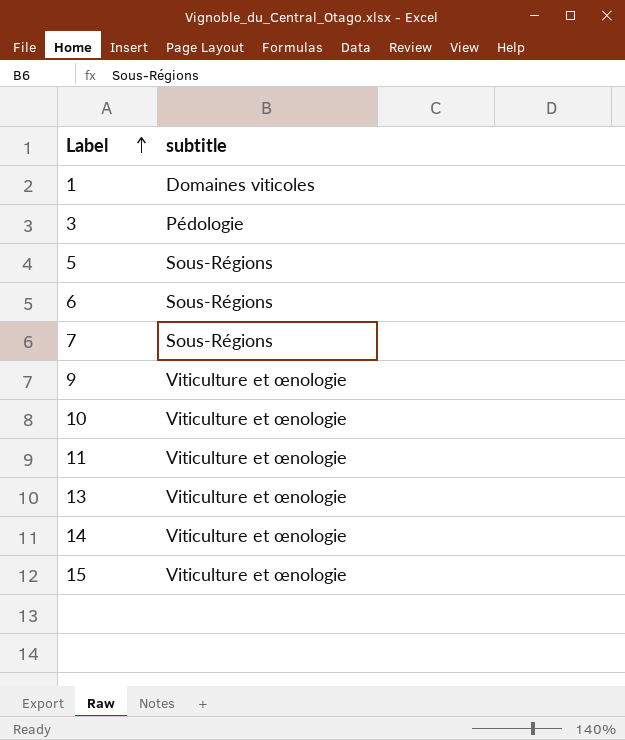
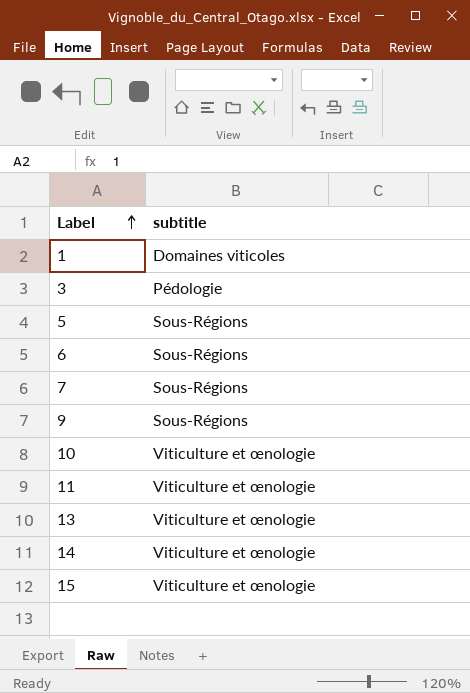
9 | subtitle: Viticulture et œnologie -> Sous-Régions

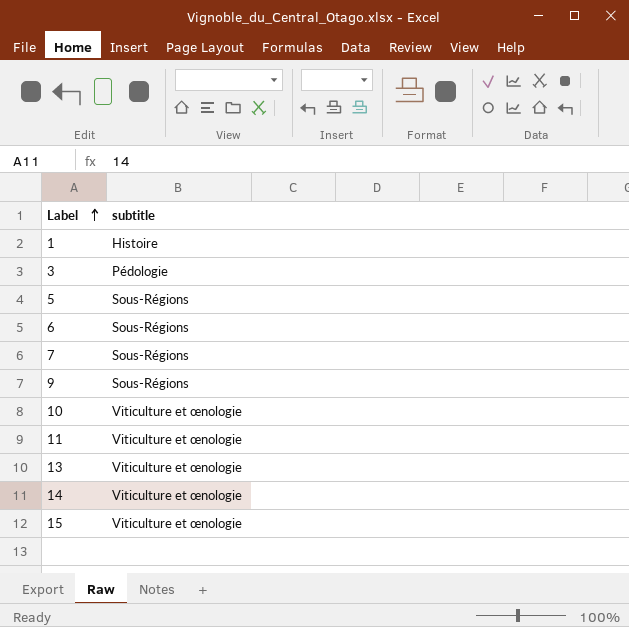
1 | subtitle: Domaines viticoles -> Histoire

